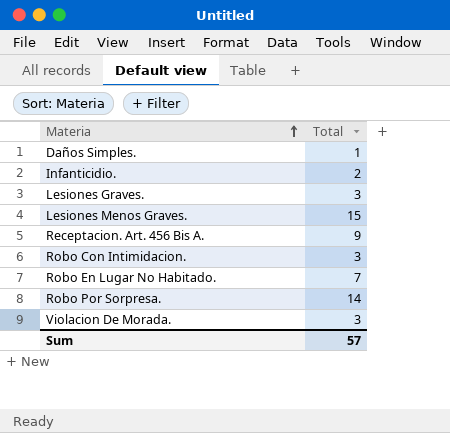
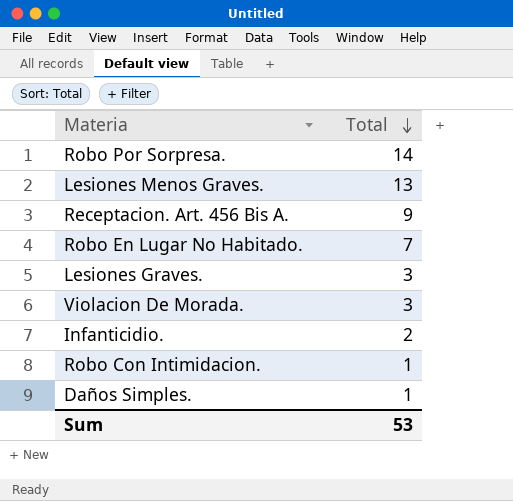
row order: Materia ascending -> Total descending
Lesiones Menos Graves. | Total: 15 -> 13
Robo Con Intimidacion. | Total: 3 -> 1
Sum | Total: 57 -> 53

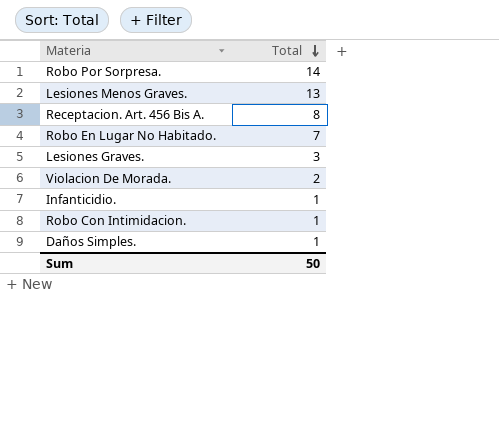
Receptacion. Art. 456 Bis A. | Total: 9 -> 8
Violacion De Morada. | Total: 3 -> 2
Infanticidio. | Total: 2 -> 1
Sum | Total: 53 -> 50

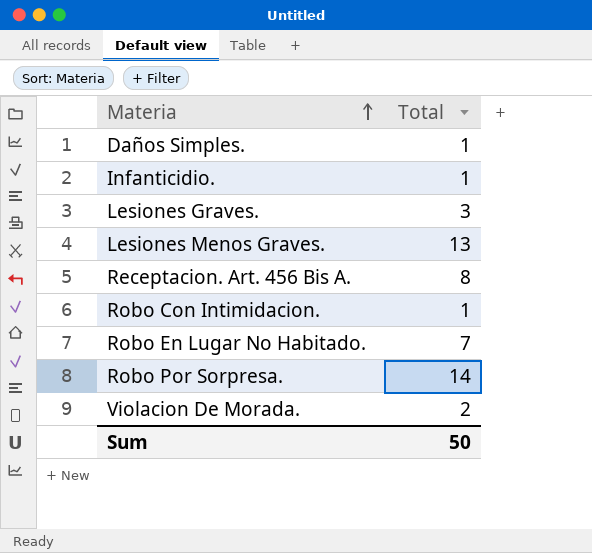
row order: Total descending -> Materia ascending

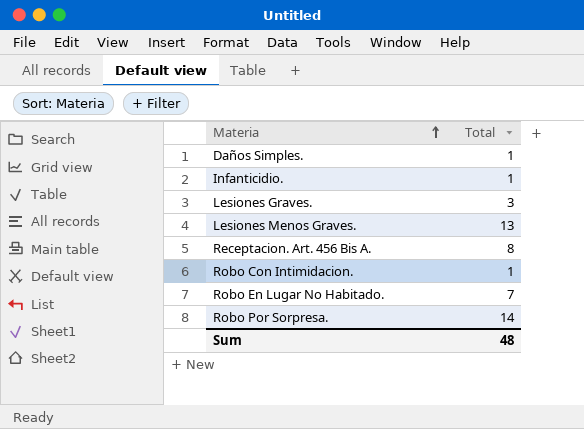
row Violacion De Morada.: 2 -> none
Sum | Total: 50 -> 48

